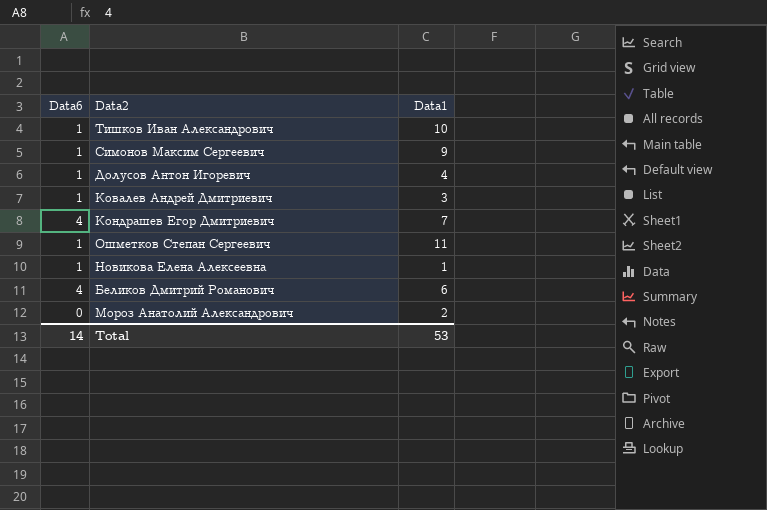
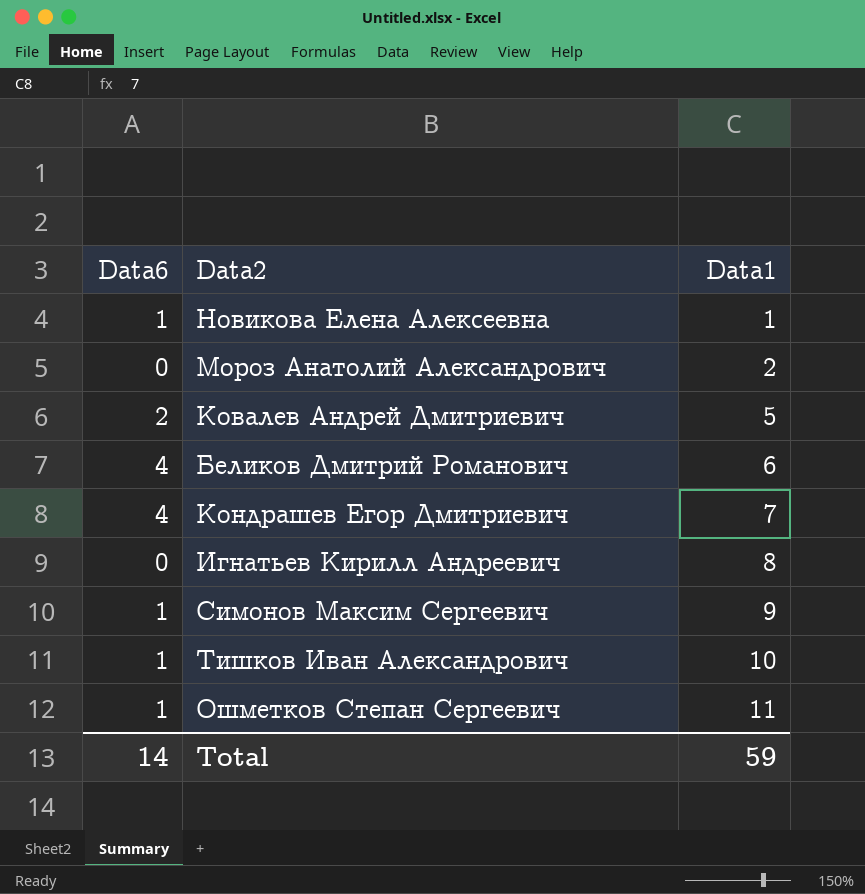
row order: none -> Data1 ascending
row Долусов Антон Игоревич: 1 | 4 -> none
Ковалев Андрей Дмитриевич | Data6: 1 -> 2
Ковалев Андрей Дмитриевич | Data1: 3 -> 5
row Игнатьев Кирилл Андреевич: none -> 0 | 8
Total | Data1: 53 -> 59

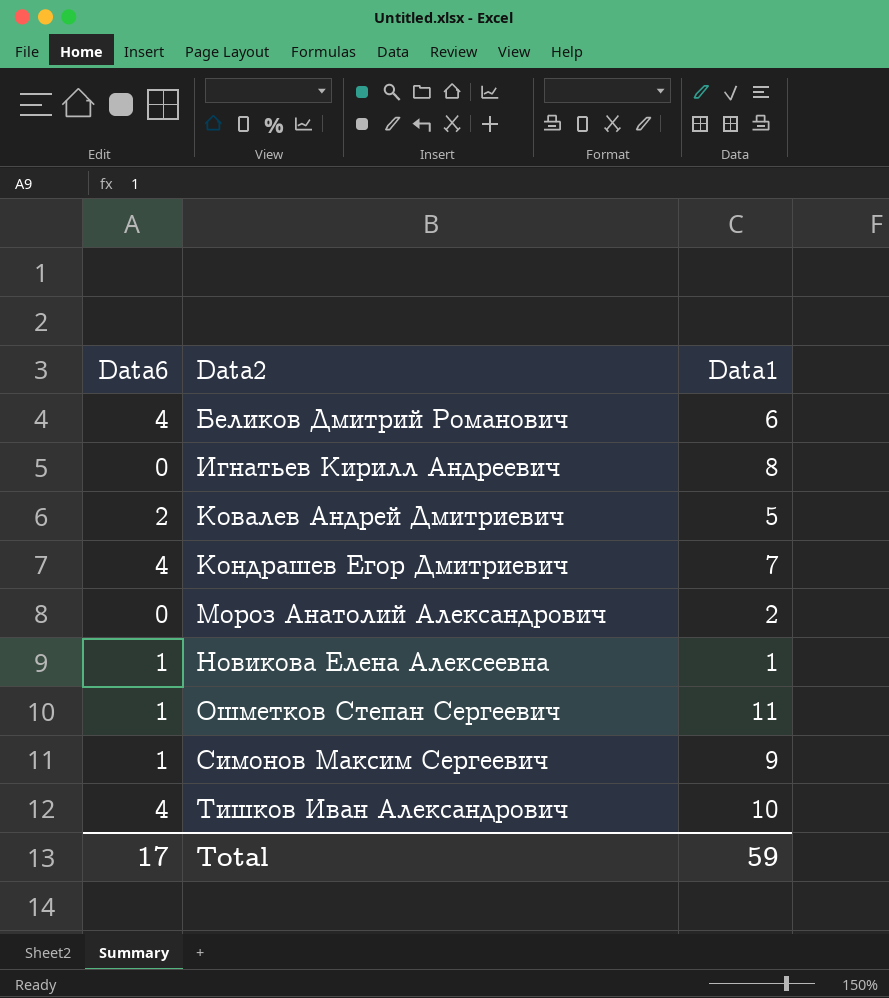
row order: Data1 ascending -> Data2 ascending
Тишков Иван Александрович | Data6: 1 -> 4
Total | Data6: 14 -> 17

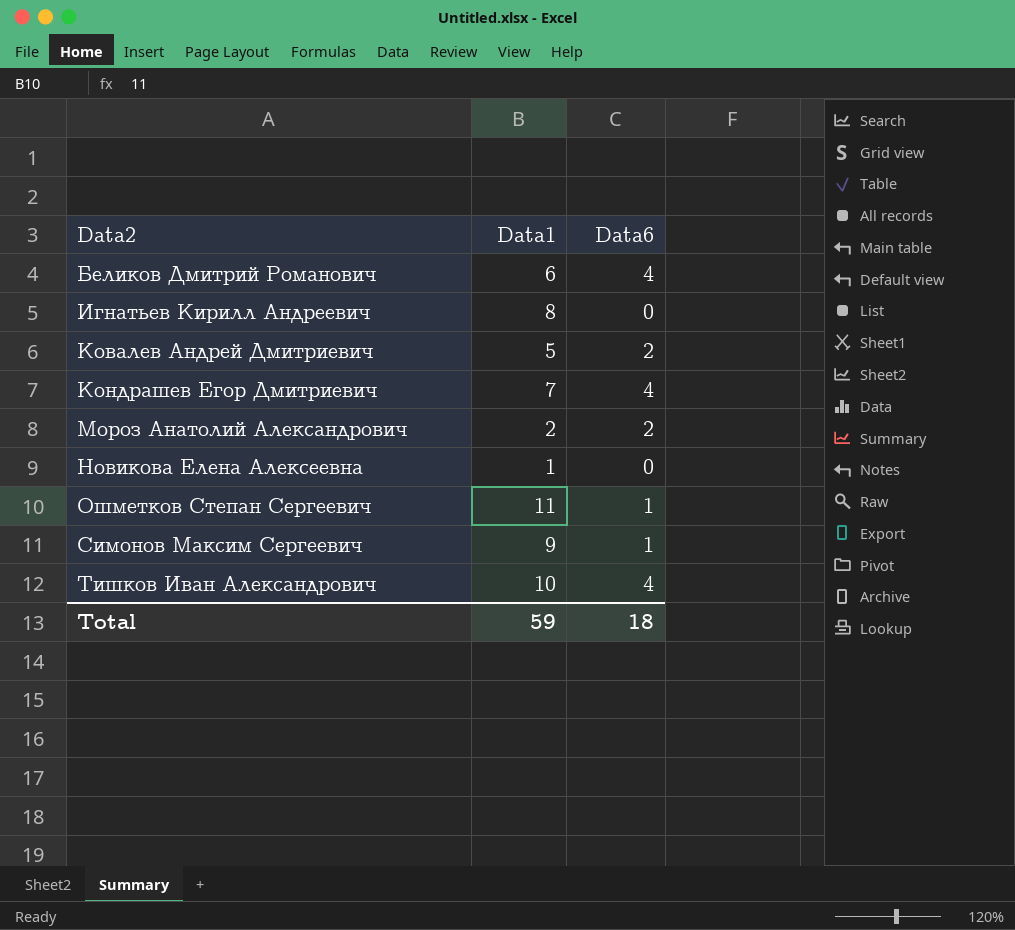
column Data6 | position: 1 -> 3
Мороз Анатолий Александрович | Data6: 0 -> 2
Новикова Елена Алексеевна | Data6: 1 -> 0
Total | Data6: 17 -> 18

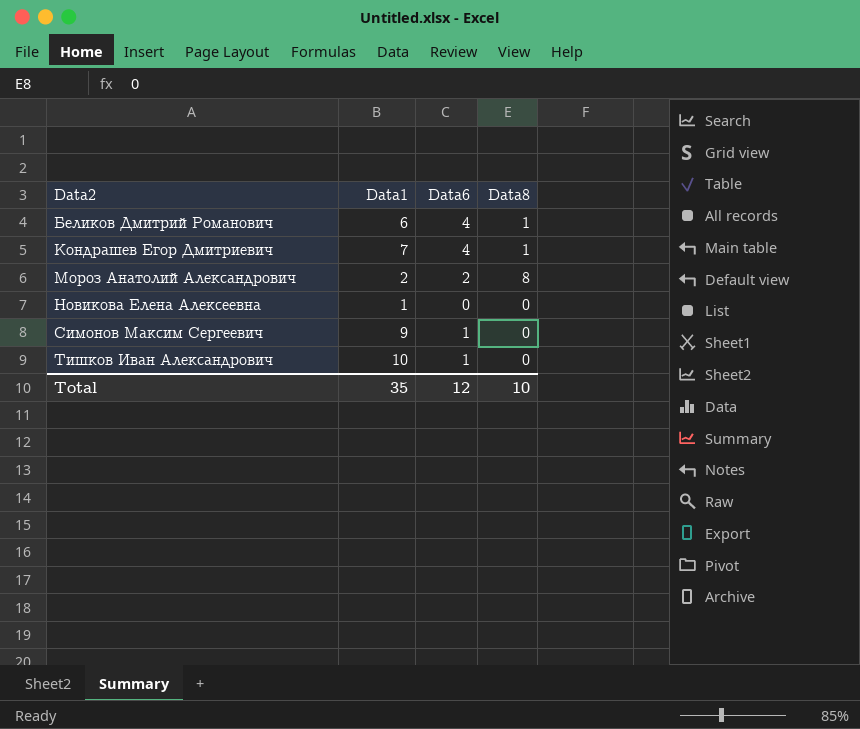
column Data8 | position: none -> 4
row Игнатьев Кирилл Андреевич: 8 | 0 -> none
row Ковалев Андрей Дмитриевич: 5 | 2 -> none
row Ошметков Степан Сергеевич: 11 | 1 -> none
Тишков Иван Александрович | Data6: 4 -> 1
Total | Data1: 59 -> 35
Total | Data6: 18 -> 12

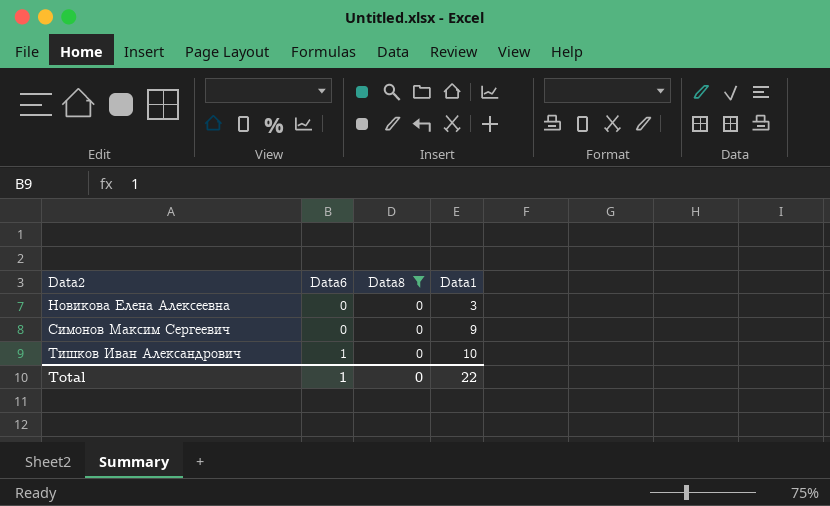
filter: none -> Data8 = 0
column Data1 | position: 2 -> 4
Новикова Елена Алексеевна | Data1: 1 -> 3
Симонов Максим Сергеевич | Data6: 1 -> 0
Total | Data6: 12 -> 1
Total | Data8: 10 -> 0
Total | Data1: 35 -> 22

